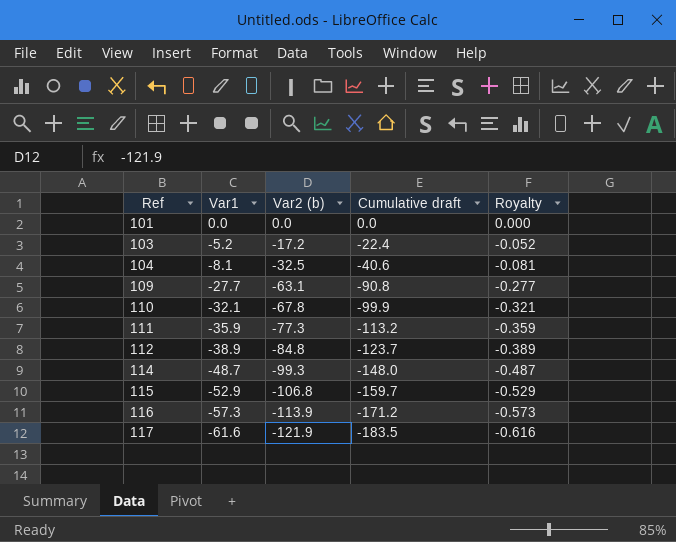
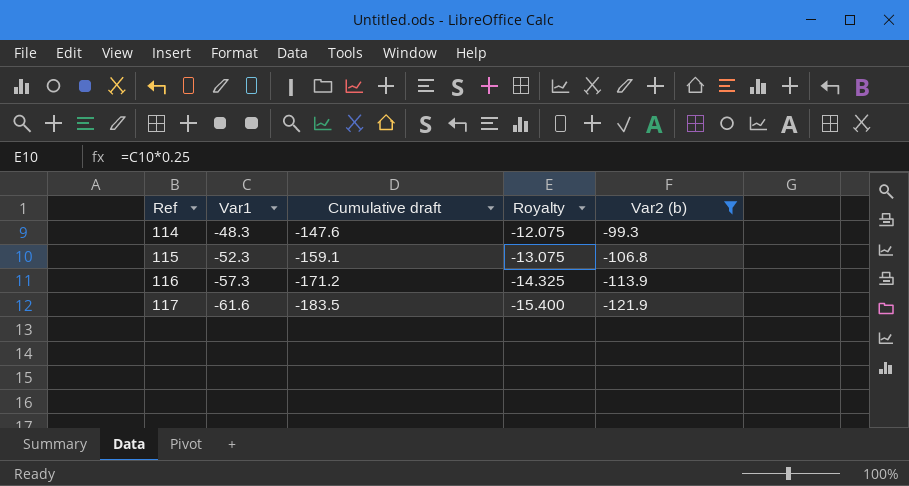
filter: none -> Var2 (b) <= -99.3
column Royalty | formula: [Var1] * 0.01 -> [Var1] * 0.25
column Var2 (b) | position: 3 -> 5
114 | Var1: -48.7 -> -48.3
114 | Cumulative draft: -148.0 -> -147.6
115 | Var1: -52.9 -> -52.3
115 | Cumulative draft: -159.7 -> -159.1

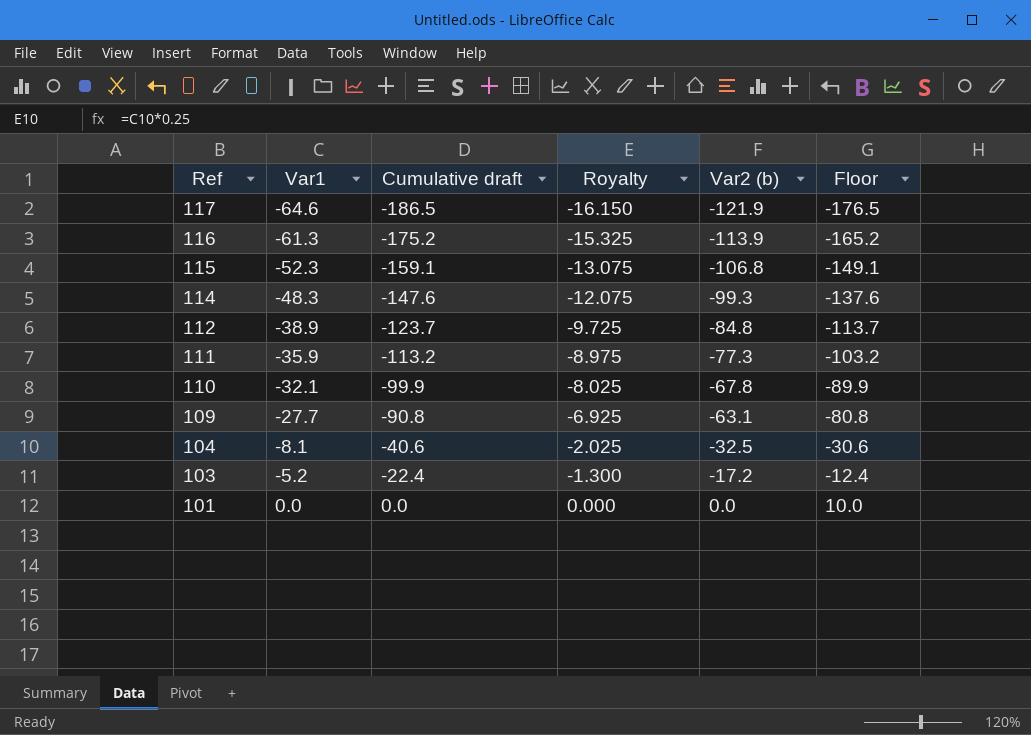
filter: Var2 (b) <= -99.3 -> none
row order: Ref ascending -> Ref descending
column Floor | formula: none -> [Cumulative draft] + 10
117 | Var1: -61.6 -> -64.6
117 | Cumulative draft: -183.5 -> -186.5
117 | Royalty: -15.400 -> -16.150
116 | Var1: -57.3 -> -61.3
116 | Cumulative draft: -171.2 -> -175.2
116 | Royalty: -14.325 -> -15.325

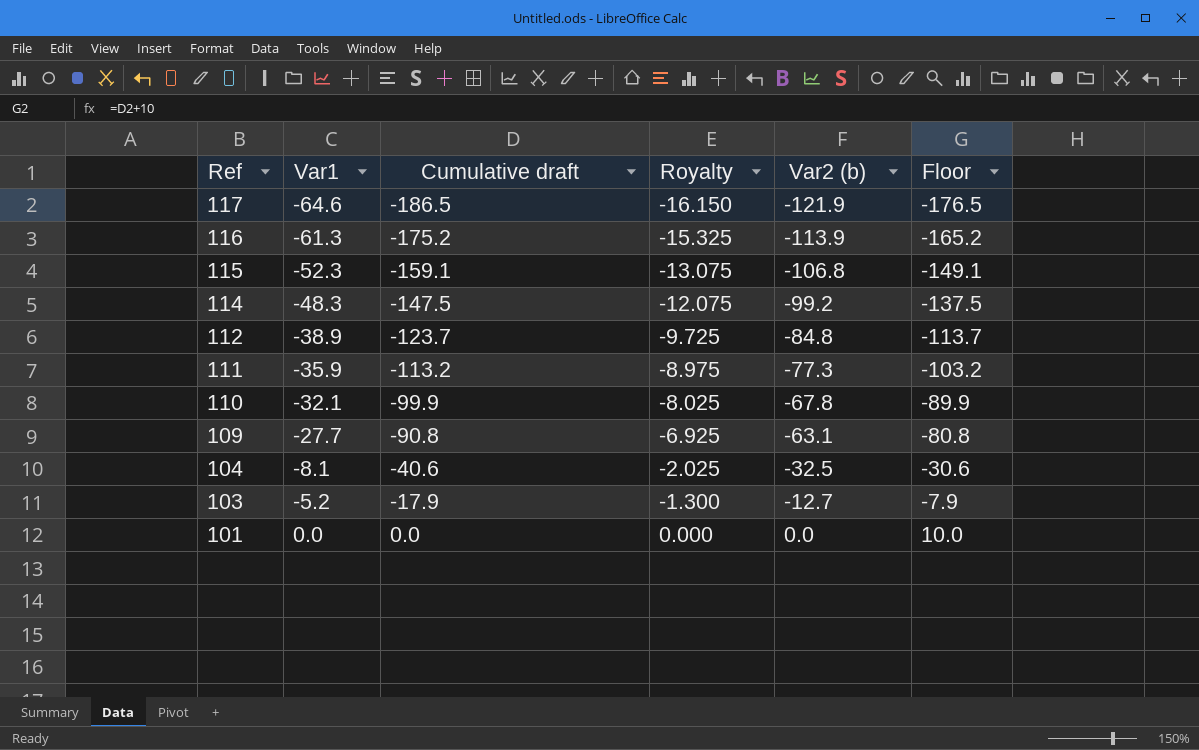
114 | Cumulative draft: -147.6 -> -147.5
114 | Var2 (b): -99.3 -> -99.2
114 | Floor: -137.6 -> -137.5
103 | Cumulative draft: -22.4 -> -17.9
103 | Var2 (b): -17.2 -> -12.7
103 | Floor: -12.4 -> -7.9

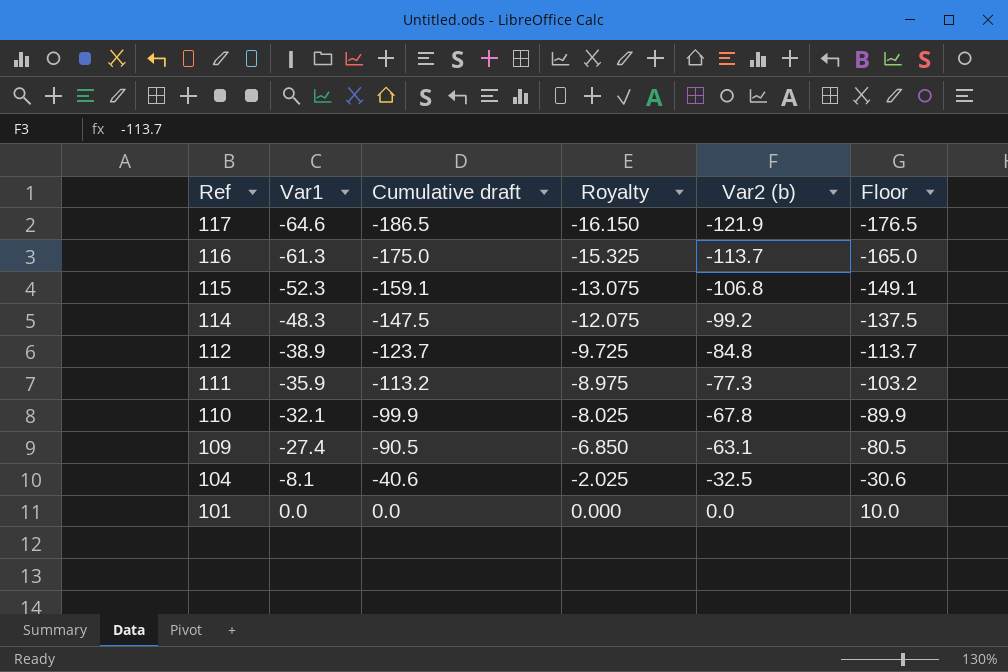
row 103: -5.2 | -17.9 | -1.300 | -12.7 | -7.9 -> none
116 | Cumulative draft: -175.2 -> -175.0
116 | Var2 (b): -113.9 -> -113.7
116 | Floor: -165.2 -> -165.0
109 | Var1: -27.7 -> -27.4
109 | Cumulative draft: -90.8 -> -90.5
109 | Royalty: -6.925 -> -6.850
109 | Floor: -80.8 -> -80.5

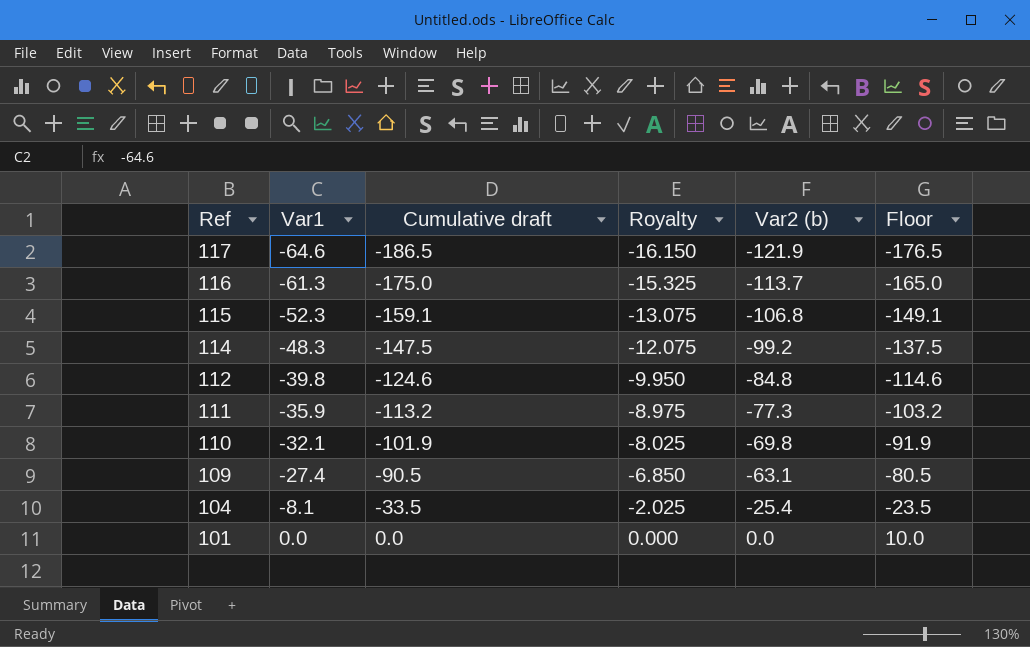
112 | Var1: -38.9 -> -39.8
112 | Cumulative draft: -123.7 -> -124.6
112 | Royalty: -9.725 -> -9.950
112 | Floor: -113.7 -> -114.6
110 | Cumulative draft: -99.9 -> -101.9
110 | Var2 (b): -67.8 -> -69.8
110 | Floor: -89.9 -> -91.9
104 | Cumulative draft: -40.6 -> -33.5
104 | Var2 (b): -32.5 -> -25.4
104 | Floor: -30.6 -> -23.5

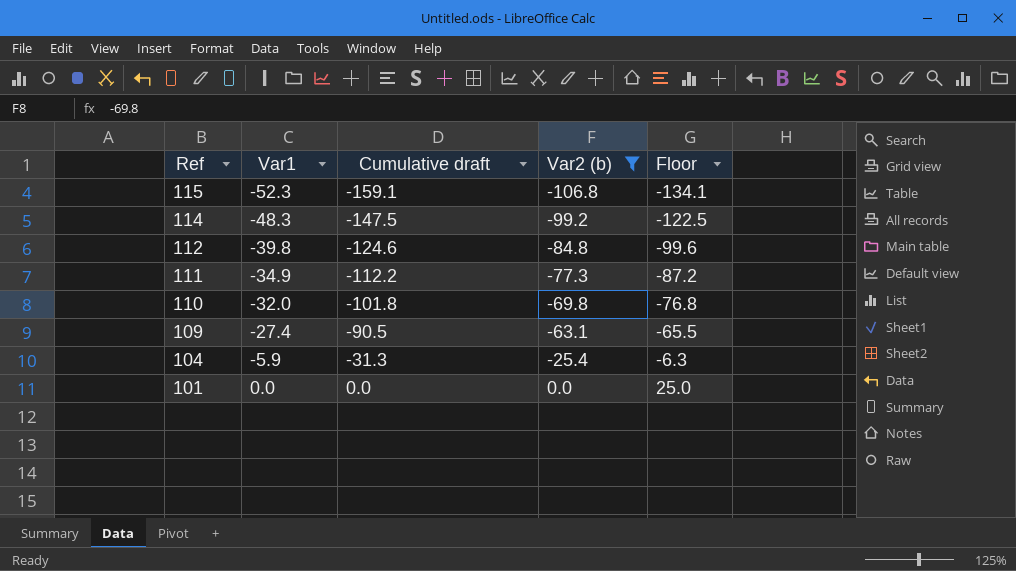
filter: none -> Var2 (b) >= -106.8
column Royalty | formula: [Var1] * 0.25 -> none
column Floor | formula: [Cumulative draft] + 10 -> [Cumulative draft] + 25
111 | Var1: -35.9 -> -34.9
111 | Cumulative draft: -113.2 -> -112.2
110 | Var1: -32.1 -> -32.0
110 | Cumulative draft: -101.9 -> -101.8
104 | Var1: -8.1 -> -5.9
104 | Cumulative draft: -33.5 -> -31.3

